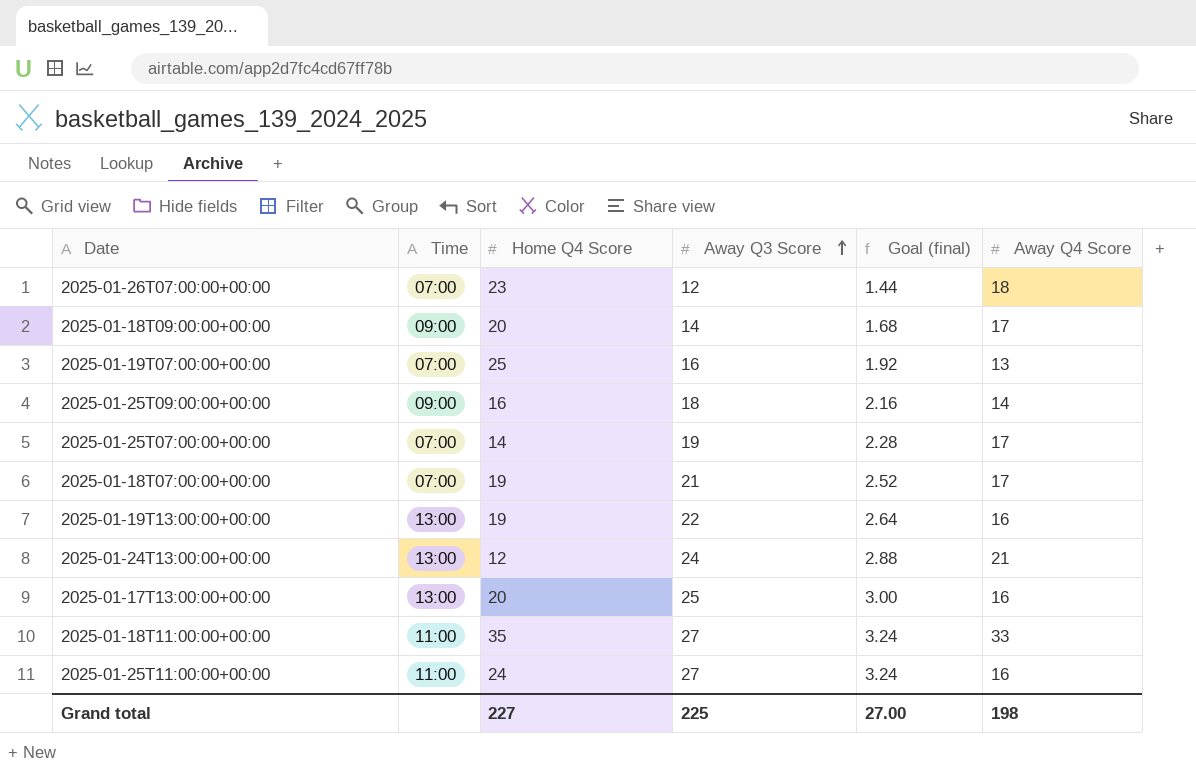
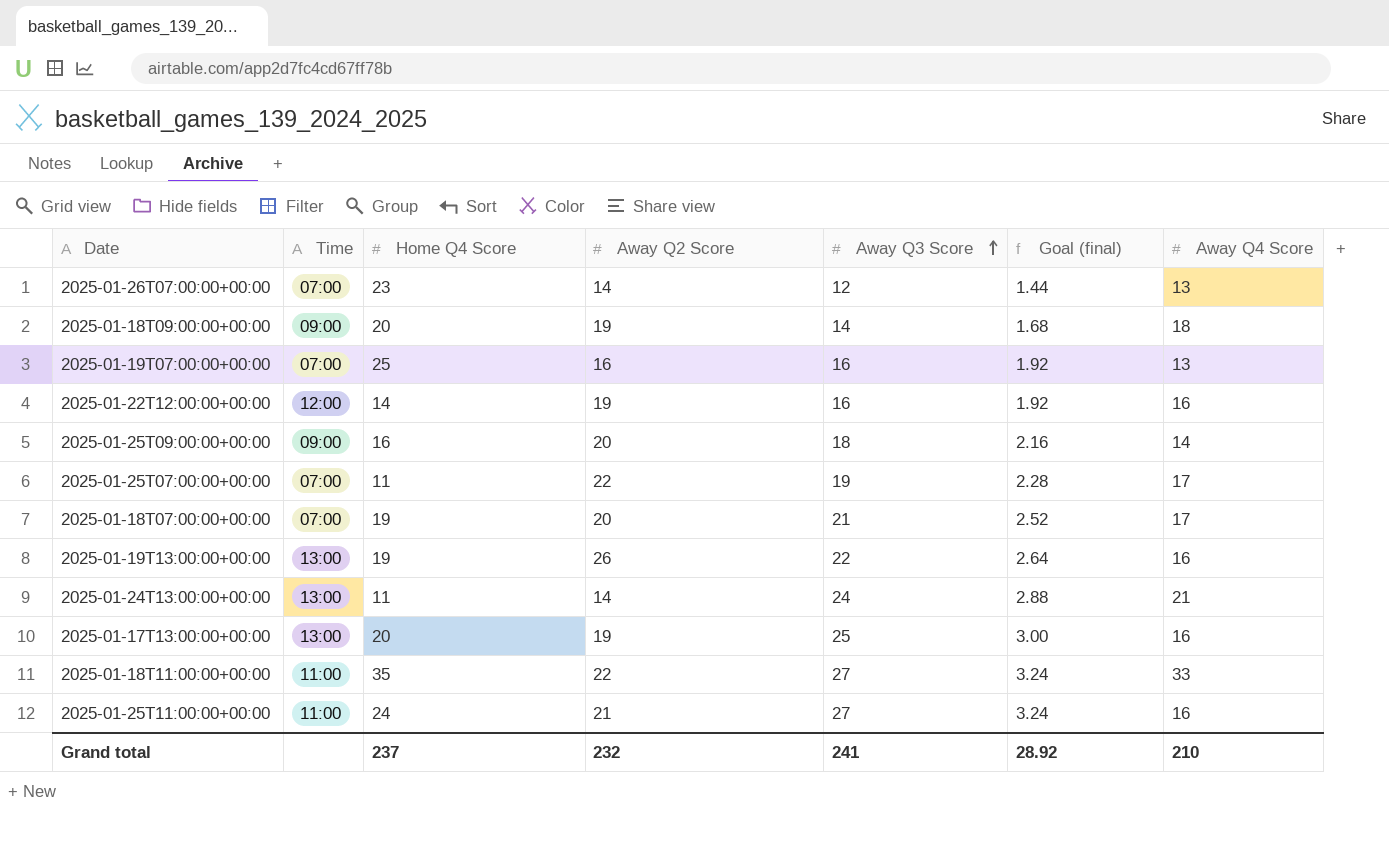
column Away Q2 Score | position: none -> 4
2025-01-26T07:00:00+00:00 | Away Q4 Score: 18 -> 13
2025-01-18T09:00:00+00:00 | Away Q4 Score: 17 -> 18
row 2025-01-22T12:00:00+00:00: none -> 12:00 | 14 | 19 | 16 | 1.92 | 16
2025-01-25T07:00:00+00:00 | Home Q4 Score: 14 -> 11
2025-01-24T13:00:00+00:00 | Home Q4 Score: 12 -> 11
Grand total | Home Q4 Score: 227 -> 237
Grand total | Away Q3 Score: 225 -> 241
Grand total | Goal (final): 27.00 -> 28.92
Grand total | Away Q4 Score: 198 -> 210

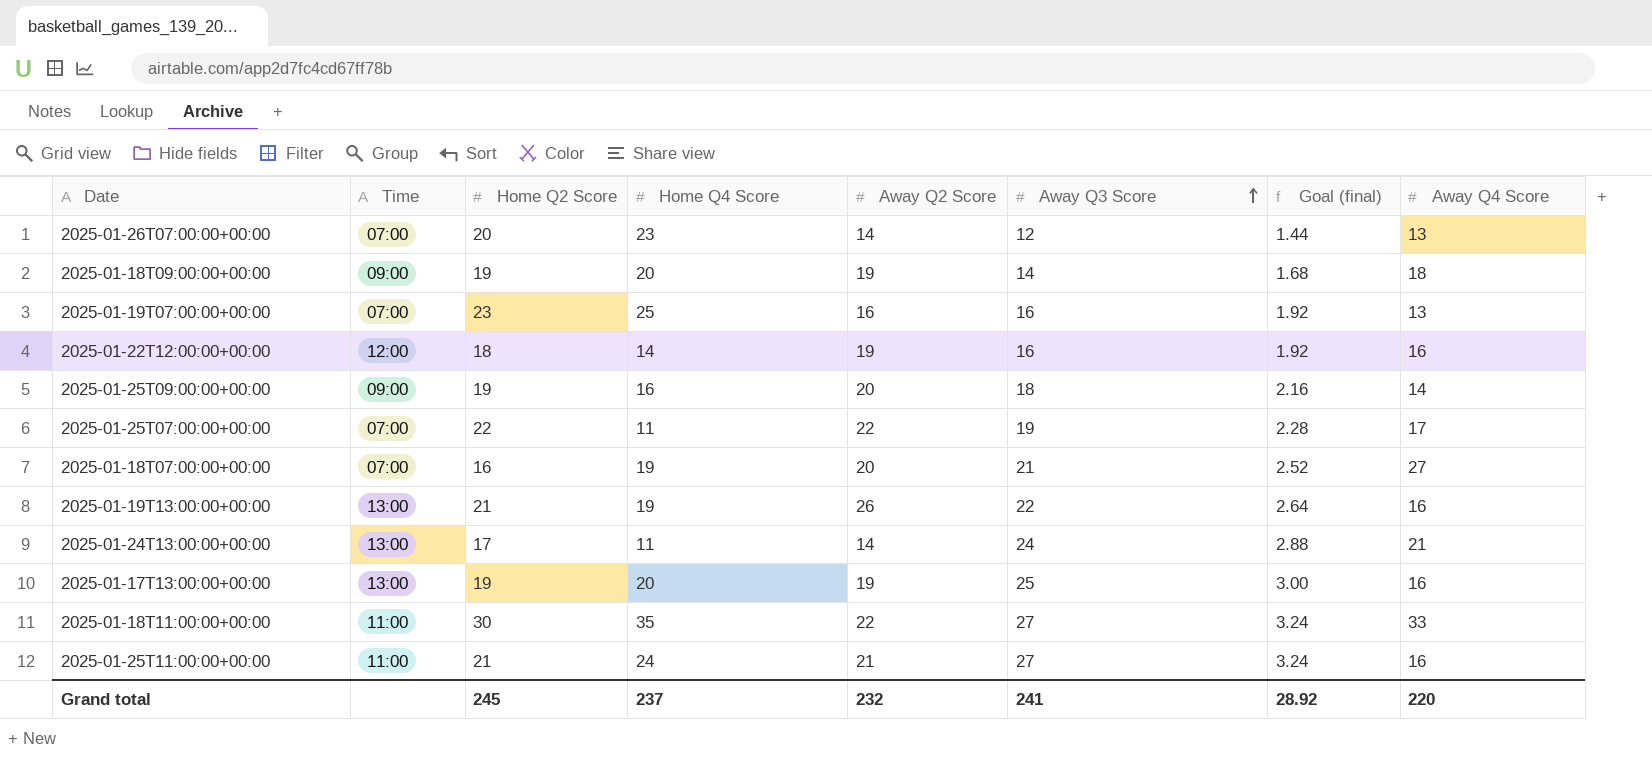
column Home Q2 Score | position: none -> 3
2025-01-18T07:00:00+00:00 | Away Q4 Score: 17 -> 27
Grand total | Away Q4 Score: 210 -> 220

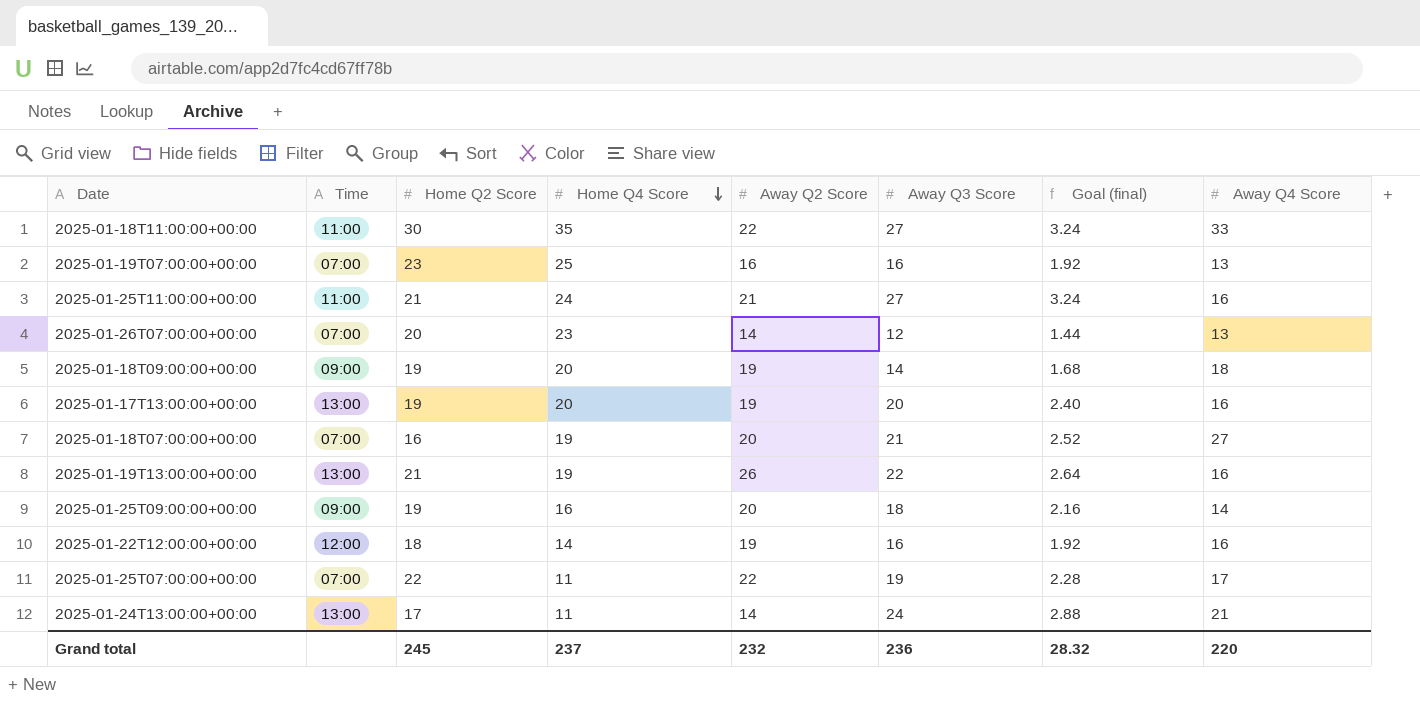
row order: Away Q3 Score ascending -> Home Q4 Score descending
2025-01-17T13:00:00+00:00 | Away Q3 Score: 25 -> 20
2025-01-17T13:00:00+00:00 | Goal (final): 3.00 -> 2.40
Grand total | Away Q3 Score: 241 -> 236
Grand total | Goal (final): 28.92 -> 28.32

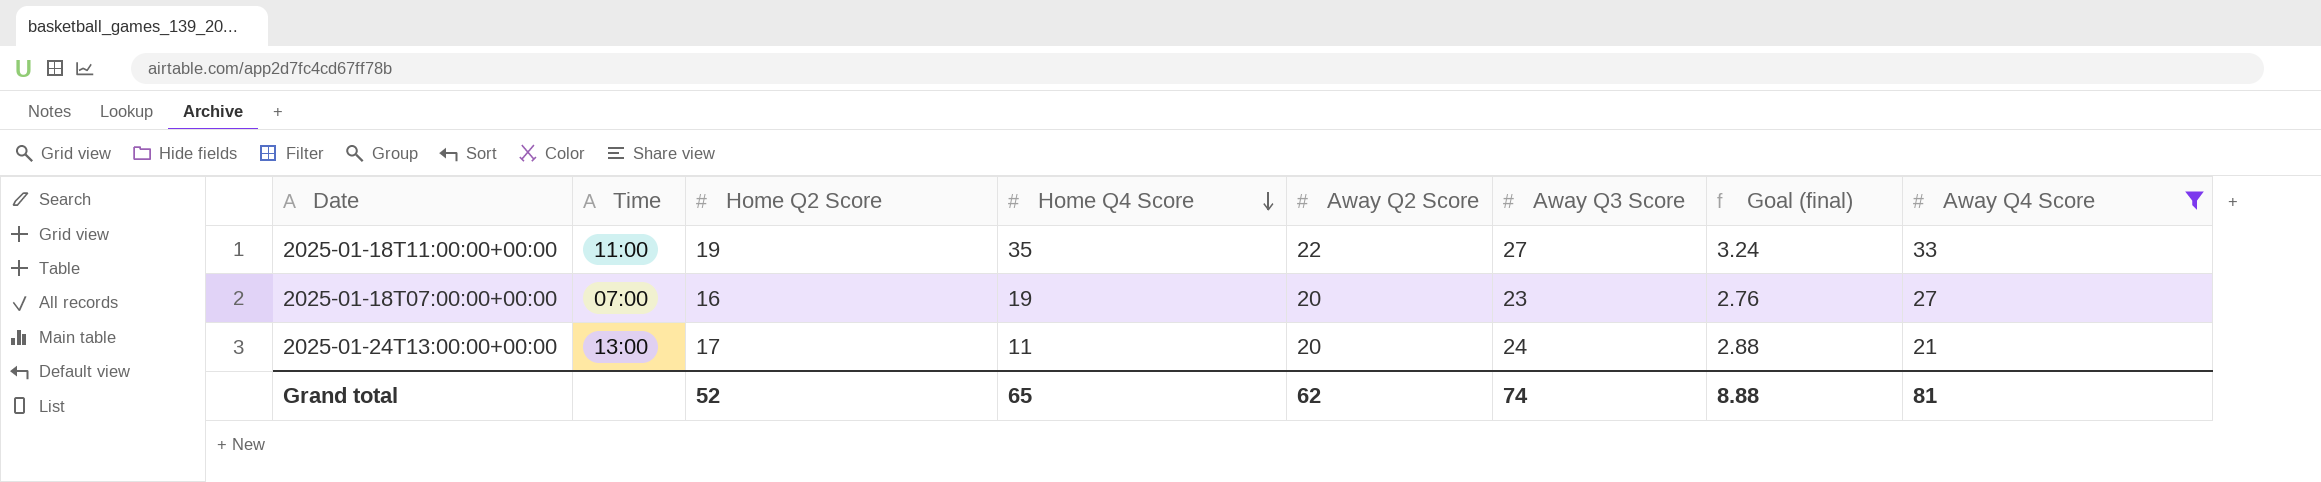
filter: none -> Away Q4 Score >= 21
2025-01-18T11:00:00+00:00 | Home Q2 Score: 30 -> 19
2025-01-18T07:00:00+00:00 | Away Q3 Score: 21 -> 23
2025-01-18T07:00:00+00:00 | Goal (final): 2.52 -> 2.76
2025-01-24T13:00:00+00:00 | Away Q2 Score: 14 -> 20
Grand total | Home Q2 Score: 245 -> 52
Grand total | Home Q4 Score: 237 -> 65
Grand total | Away Q2 Score: 232 -> 62
Grand total | Away Q3 Score: 236 -> 74
Grand total | Goal (final): 28.32 -> 8.88
Grand total | Away Q4 Score: 220 -> 81

